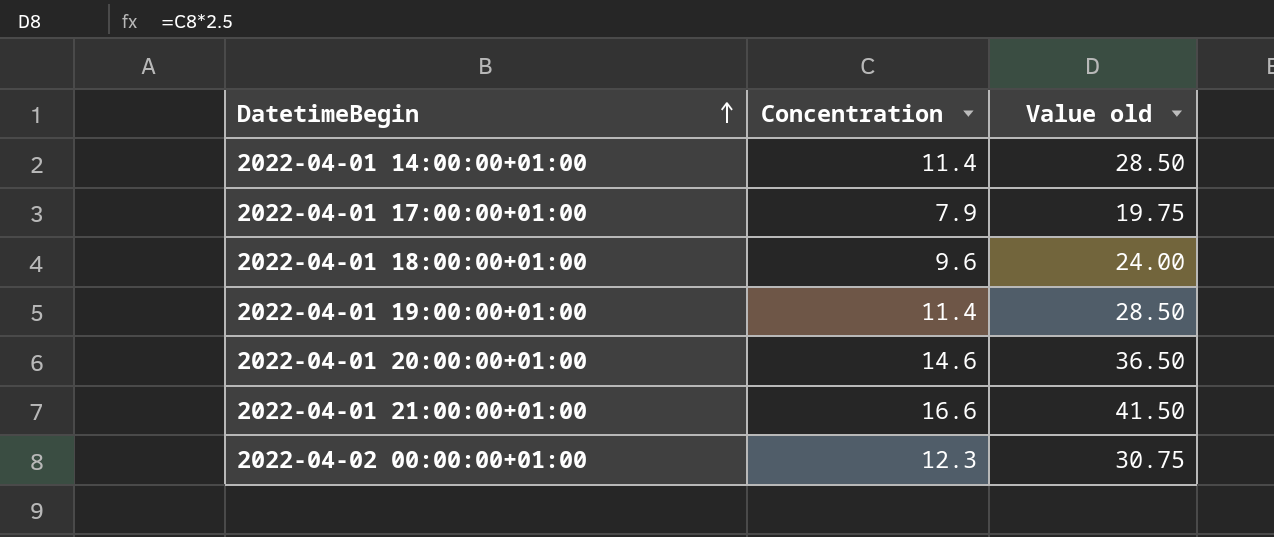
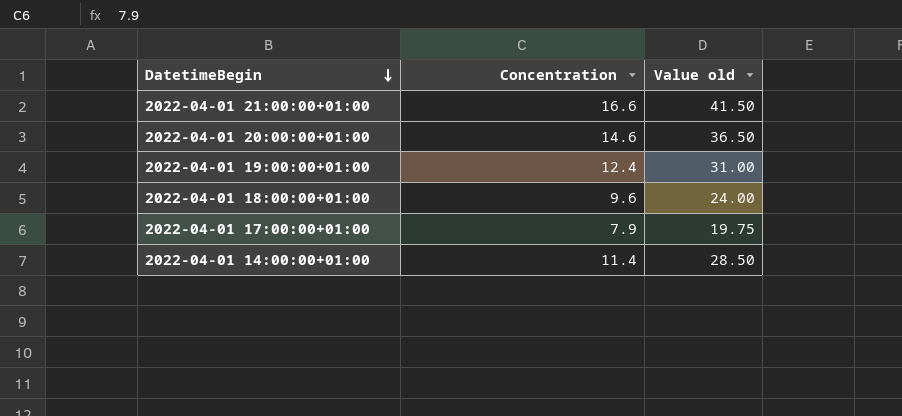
row order: DatetimeBegin ascending -> DatetimeBegin descending
row 2022-04-02 00:00:00+01:00: 12.3 | 30.75 -> none
2022-04-01 19:00:00+01:00 | Concentration: 11.4 -> 12.4
2022-04-01 19:00:00+01:00 | Value old: 28.50 -> 31.00

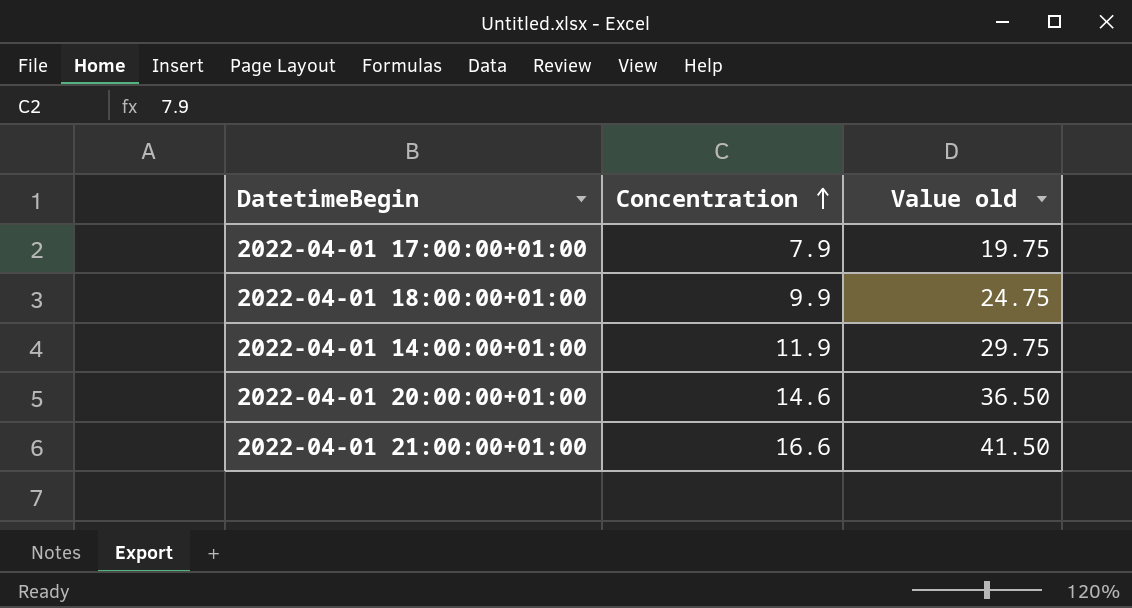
row order: DatetimeBegin descending -> Concentration ascending
row 2022-04-01 19:00:00+01:00: 12.4 | 31.00 -> none
2022-04-01 18:00:00+01:00 | Concentration: 9.6 -> 9.9
2022-04-01 18:00:00+01:00 | Value old: 24.00 -> 24.75
2022-04-01 14:00:00+01:00 | Concentration: 11.4 -> 11.9
2022-04-01 14:00:00+01:00 | Value old: 28.50 -> 29.75

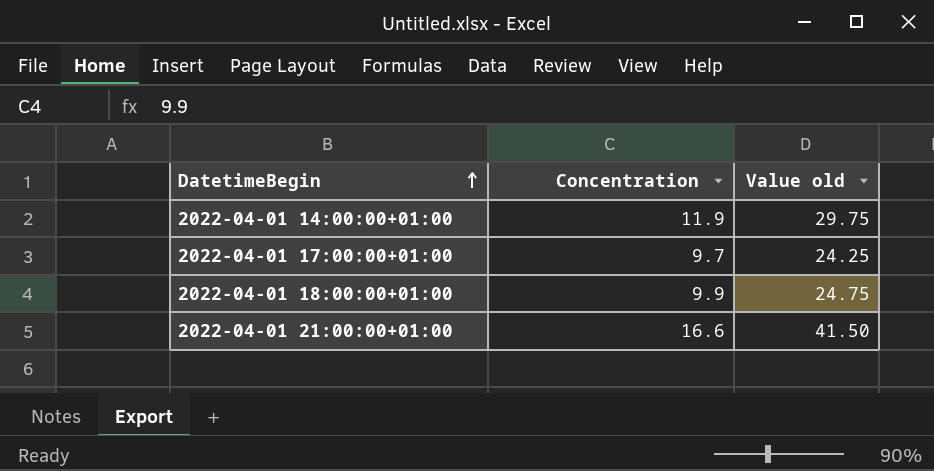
row order: Concentration ascending -> DatetimeBegin ascending
row 2022-04-01 20:00:00+01:00: 14.6 | 36.50 -> none
2022-04-01 17:00:00+01:00 | Concentration: 7.9 -> 9.7
2022-04-01 17:00:00+01:00 | Value old: 19.75 -> 24.25

